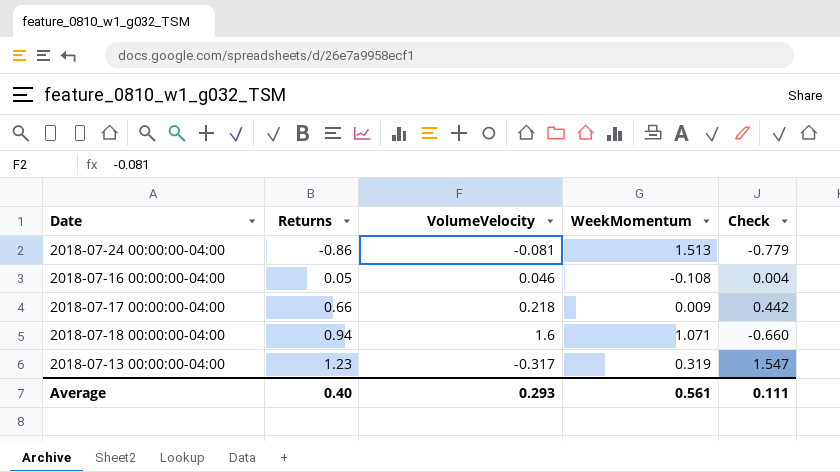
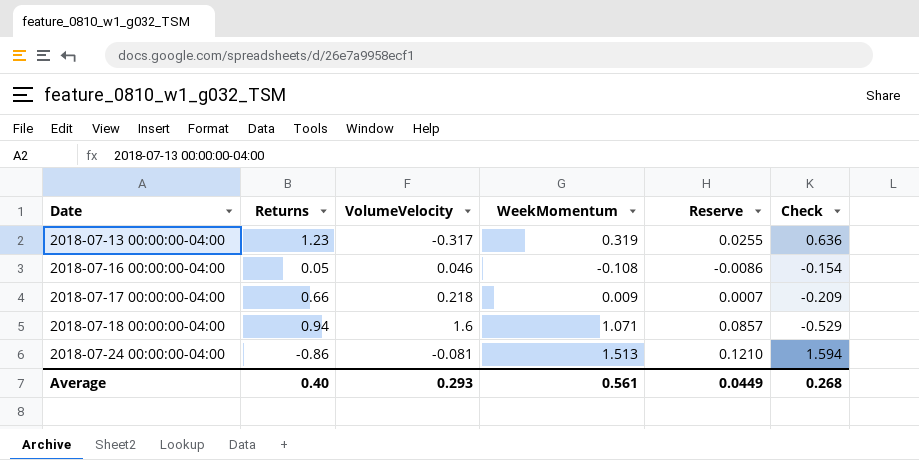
row order: Returns ascending -> Date ascending
column Reserve | formula: none -> [WeekMomentum] * 0.08
column Check | formula: [Returns] - [VolumeVelocity] -> [WeekMomentum] - [VolumeVelocity]
Average | Check: 0.111 -> 0.268

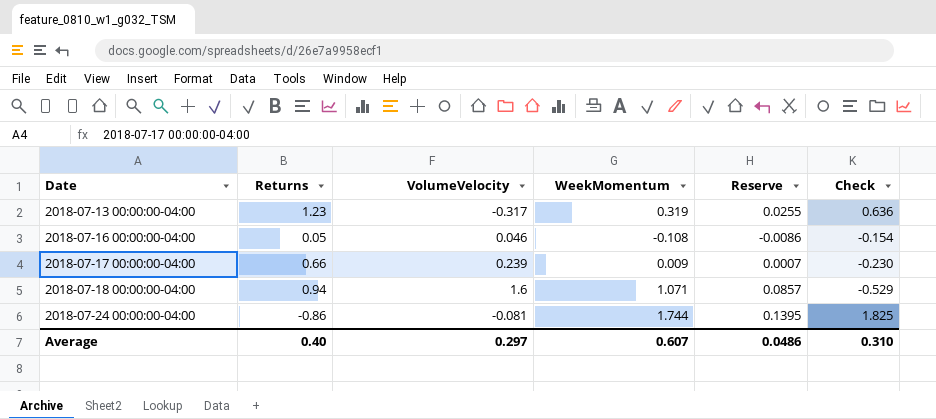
2018-07-17 00:00:00-04:00 | VolumeVelocity: 0.218 -> 0.239
2018-07-17 00:00:00-04:00 | Check: -0.209 -> -0.230
2018-07-24 00:00:00-04:00 | WeekMomentum: 1.513 -> 1.744
2018-07-24 00:00:00-04:00 | Reserve: 0.1210 -> 0.1395
2018-07-24 00:00:00-04:00 | Check: 1.594 -> 1.825
Average | VolumeVelocity: 0.293 -> 0.297
Average | WeekMomentum: 0.561 -> 0.607
Average | Reserve: 0.0449 -> 0.0486
Average | Check: 0.268 -> 0.310

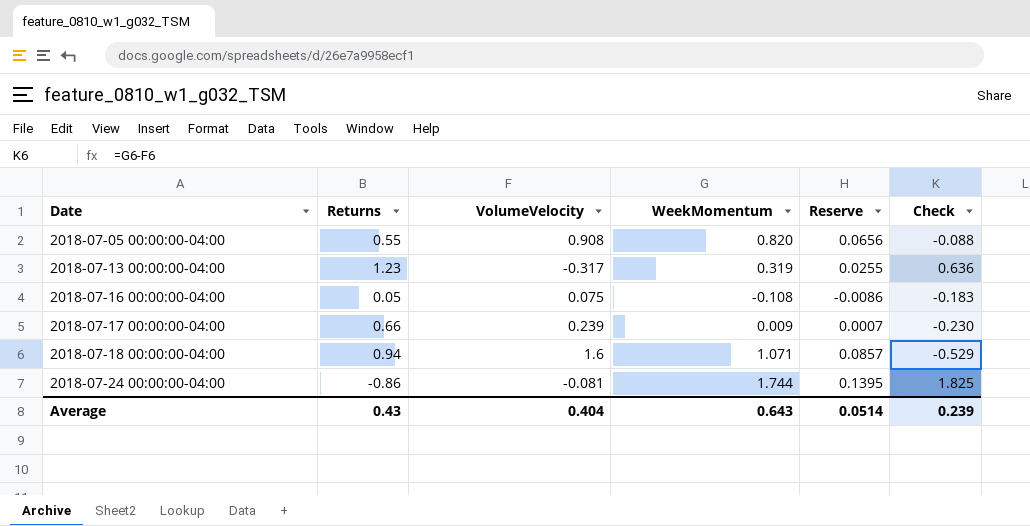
row 2018-07-05 00:00:00-04:00: none -> 0.55 | 0.908 | 0.820 | 0.0656 | -0.088
2018-07-16 00:00:00-04:00 | VolumeVelocity: 0.046 -> 0.075
2018-07-16 00:00:00-04:00 | Check: -0.154 -> -0.183
Average | Returns: 0.40 -> 0.43
Average | VolumeVelocity: 0.297 -> 0.404
Average | WeekMomentum: 0.607 -> 0.643
Average | Reserve: 0.0486 -> 0.0514
Average | Check: 0.310 -> 0.239

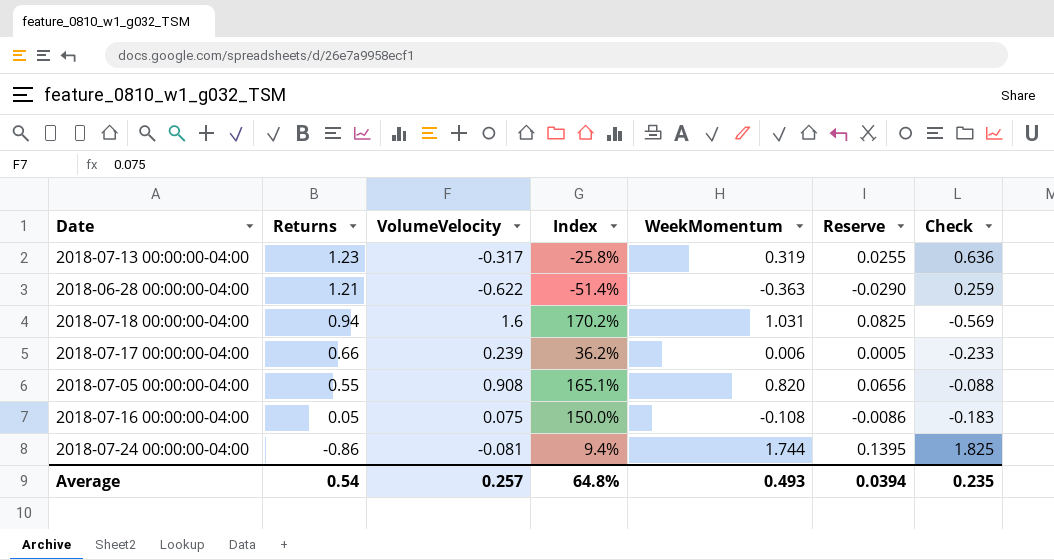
row order: Date ascending -> Returns descending
column Index | formula: none -> [VolumeVelocity] / [Returns]
row 2018-06-28 00:00:00-04:00: none -> 1.21 | -0.622 | -51.4% | -0.363 | -0.0290 | 0.259
2018-07-18 00:00:00-04:00 | WeekMomentum: 1.071 -> 1.031
2018-07-18 00:00:00-04:00 | Reserve: 0.0857 -> 0.0825
2018-07-18 00:00:00-04:00 | Check: -0.529 -> -0.569
2018-07-17 00:00:00-04:00 | WeekMomentum: 0.009 -> 0.006
2018-07-17 00:00:00-04:00 | Reserve: 0.0007 -> 0.0005
2018-07-17 00:00:00-04:00 | Check: -0.230 -> -0.233
Average | Returns: 0.43 -> 0.54
Average | VolumeVelocity: 0.404 -> 0.257
Average | WeekMomentum: 0.643 -> 0.493
Average | Reserve: 0.0514 -> 0.0394
Average | Check: 0.239 -> 0.235

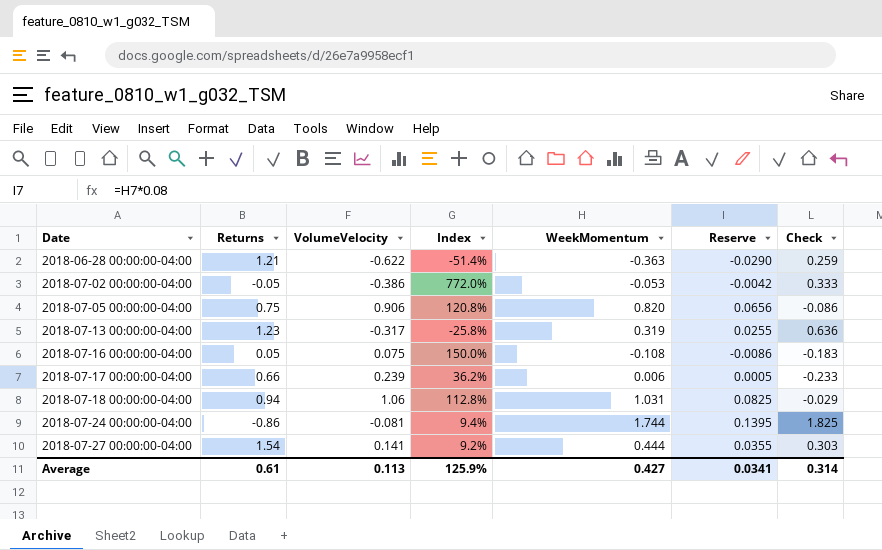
row order: Returns descending -> Date ascending
row 2018-07-02 00:00:00-04:00: none -> -0.05 | -0.386 | 772.0% | -0.053 | -0.0042 | 0.333
2018-07-05 00:00:00-04:00 | Returns: 0.55 -> 0.75
2018-07-05 00:00:00-04:00 | VolumeVelocity: 0.908 -> 0.906
2018-07-05 00:00:00-04:00 | Index: 165.1% -> 120.8%
2018-07-05 00:00:00-04:00 | Check: -0.088 -> -0.086
2018-07-18 00:00:00-04:00 | VolumeVelocity: 1.6 -> 1.06
2018-07-18 00:00:00-04:00 | Index: 170.2% -> 112.8%
2018-07-18 00:00:00-04:00 | Check: -0.569 -> -0.029
row 2018-07-27 00:00:00-04:00: none -> 1.54 | 0.141 | 9.2% | 0.444 | 0.0355 | 0.303
Average | Returns: 0.54 -> 0.61
Average | VolumeVelocity: 0.257 -> 0.113
Average | Index: 64.8% -> 125.9%
Average | WeekMomentum: 0.493 -> 0.427
Average | Reserve: 0.0394 -> 0.0341
Average | Check: 0.235 -> 0.314

